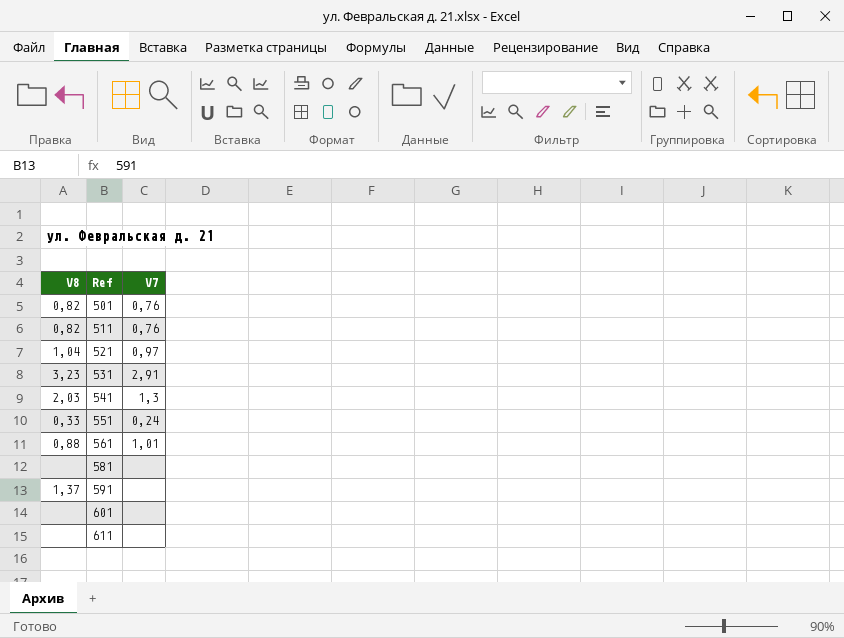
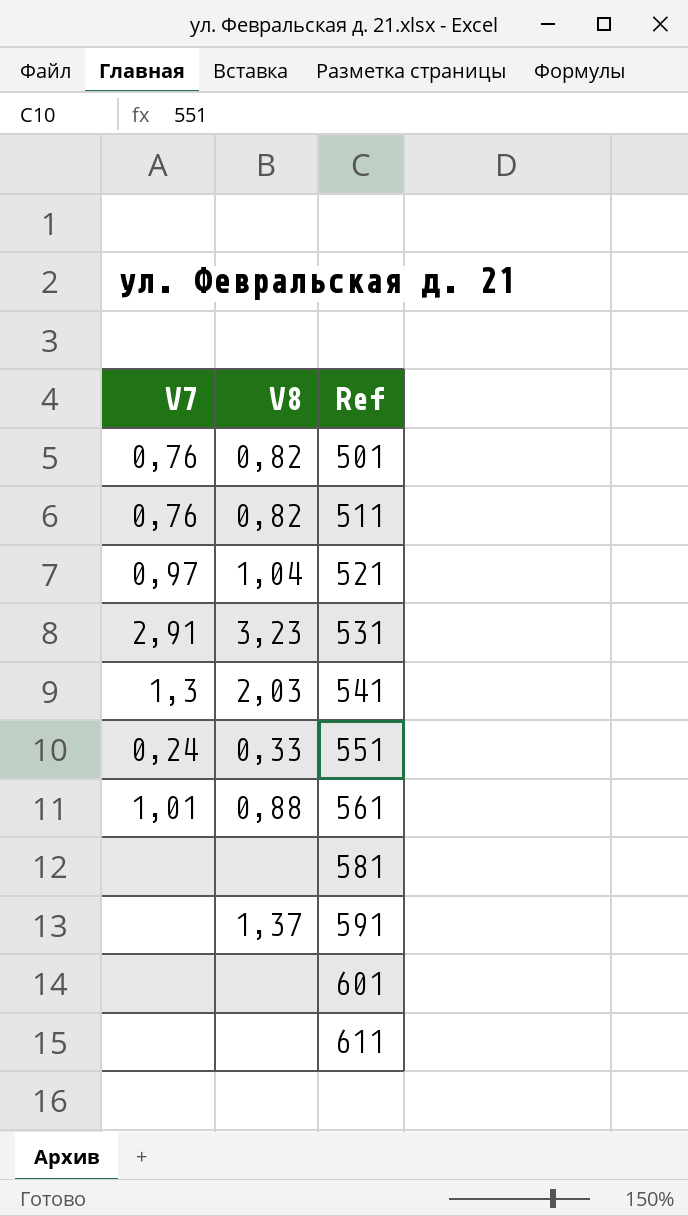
column V7 | position: 3 -> 1

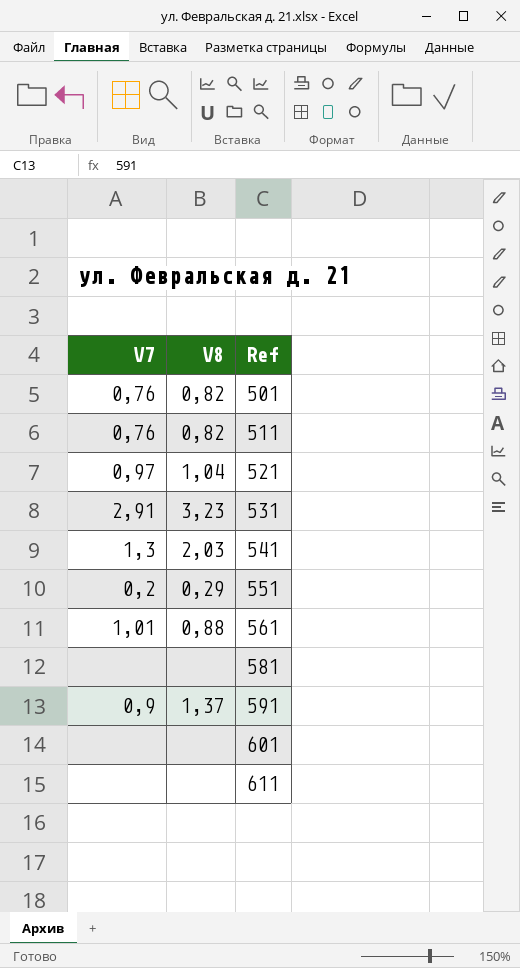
551 | V7: 0,24 -> 0,2
551 | V8: 0,33 -> 0,29
591 | V7: none -> 0,9

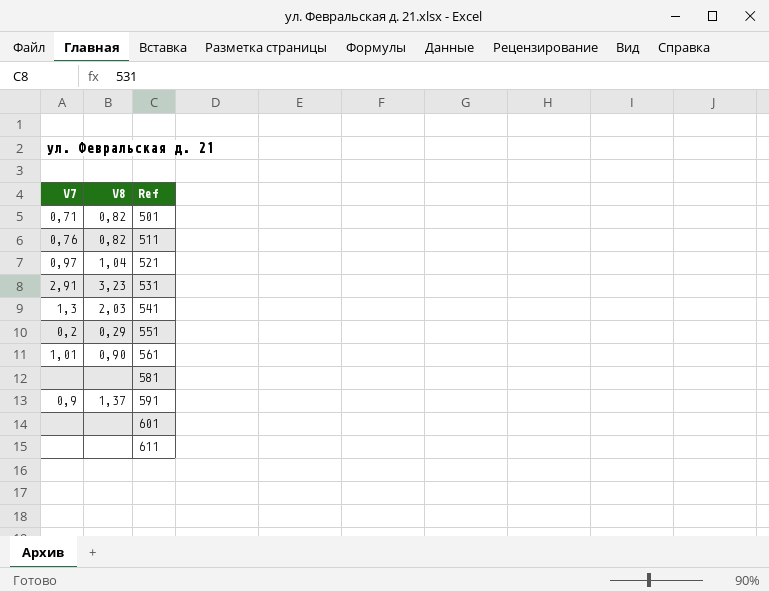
501 | V7: 0,76 -> 0,71
561 | V8: 0,88 -> 0,90

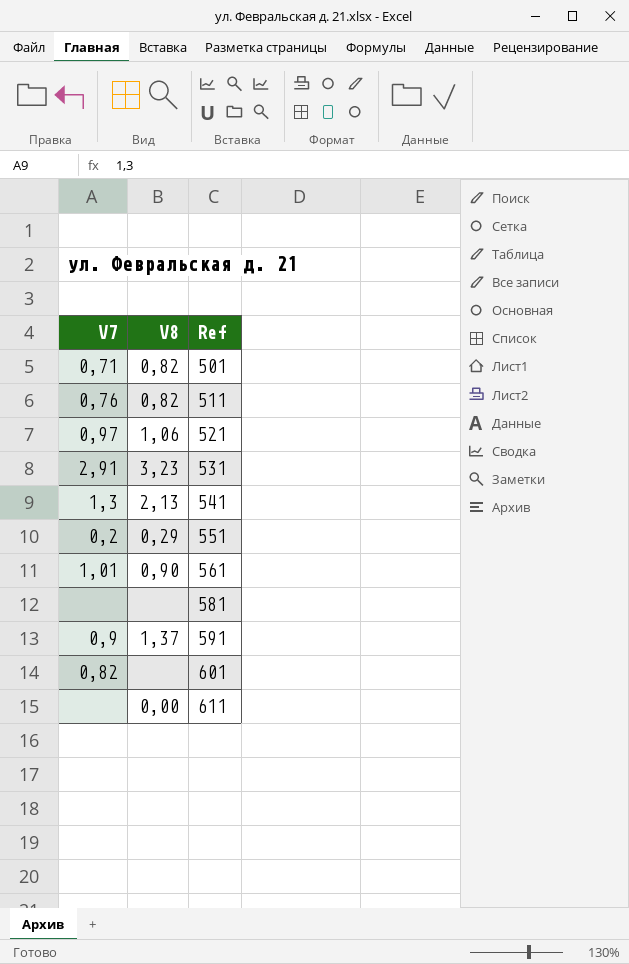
521 | V8: 1,04 -> 1,06
541 | V8: 2,03 -> 2,13
601 | V7: none -> 0,82
611 | V8: none -> 0,00

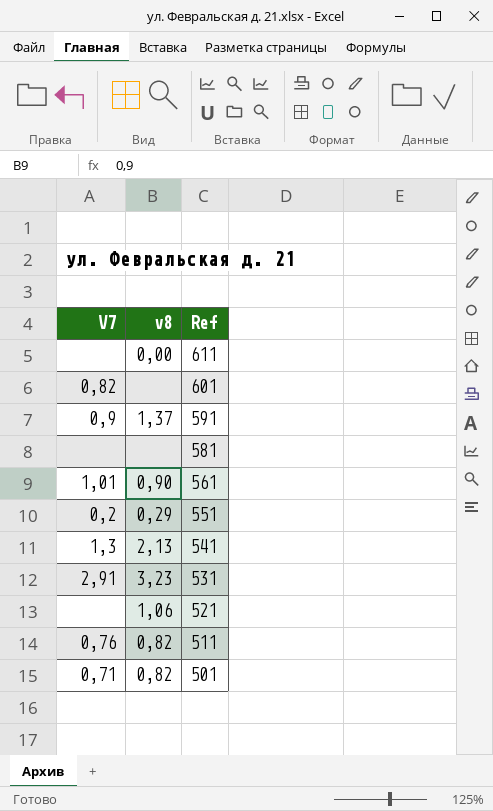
row order: Ref ascending -> Ref descending
column name: V8 -> v8
521 | V7: 0,97 -> none

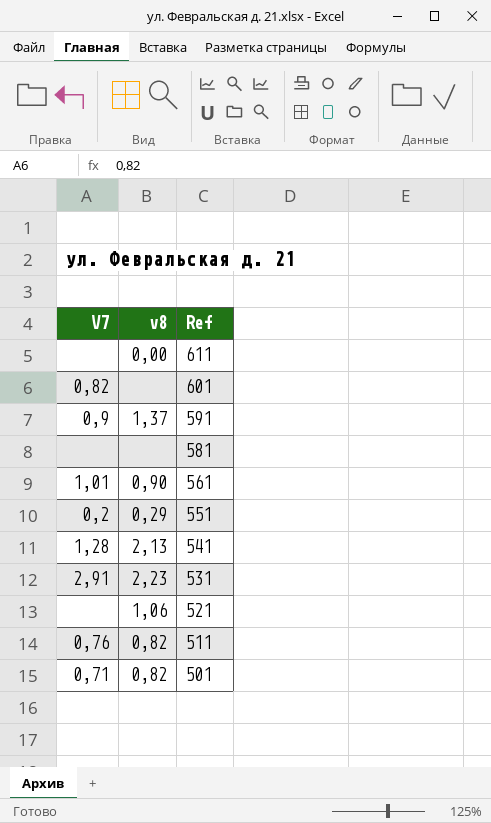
541 | V7: 1,3 -> 1,28
531 | v8: 3,23 -> 2,23

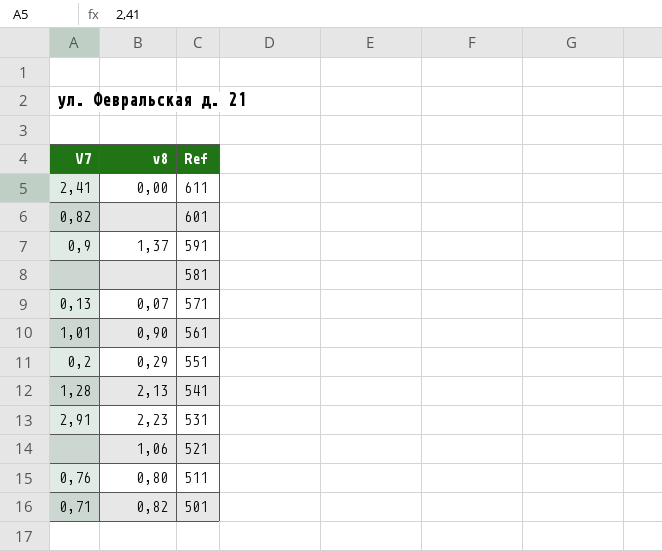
611 | V7: none -> 2,41
row 571: none -> 0,13 | 0,07
511 | v8: 0,82 -> 0,80

